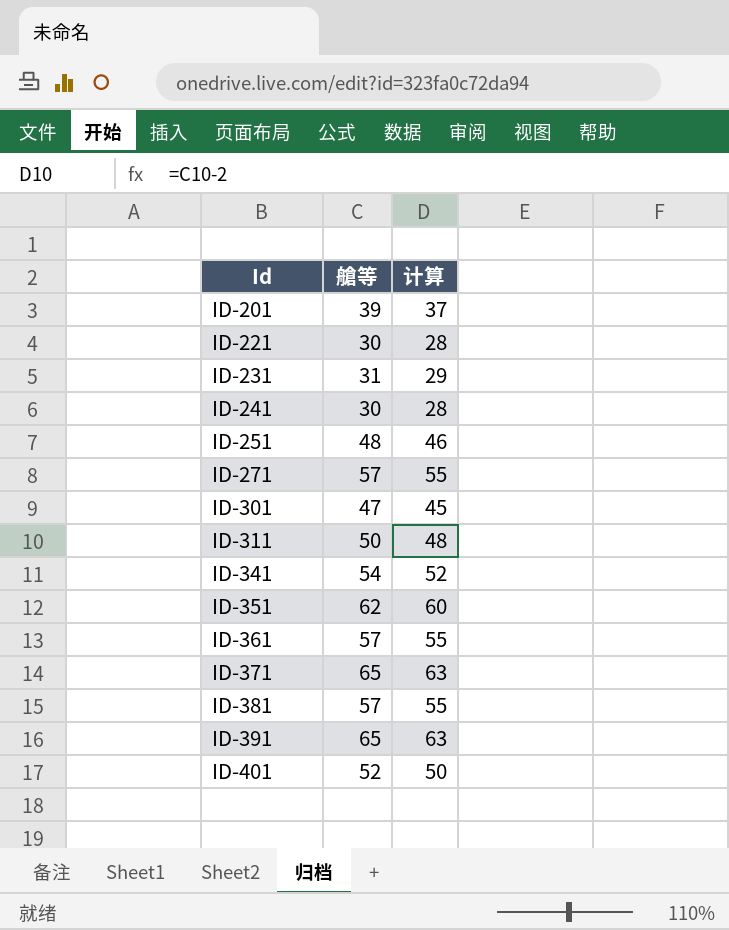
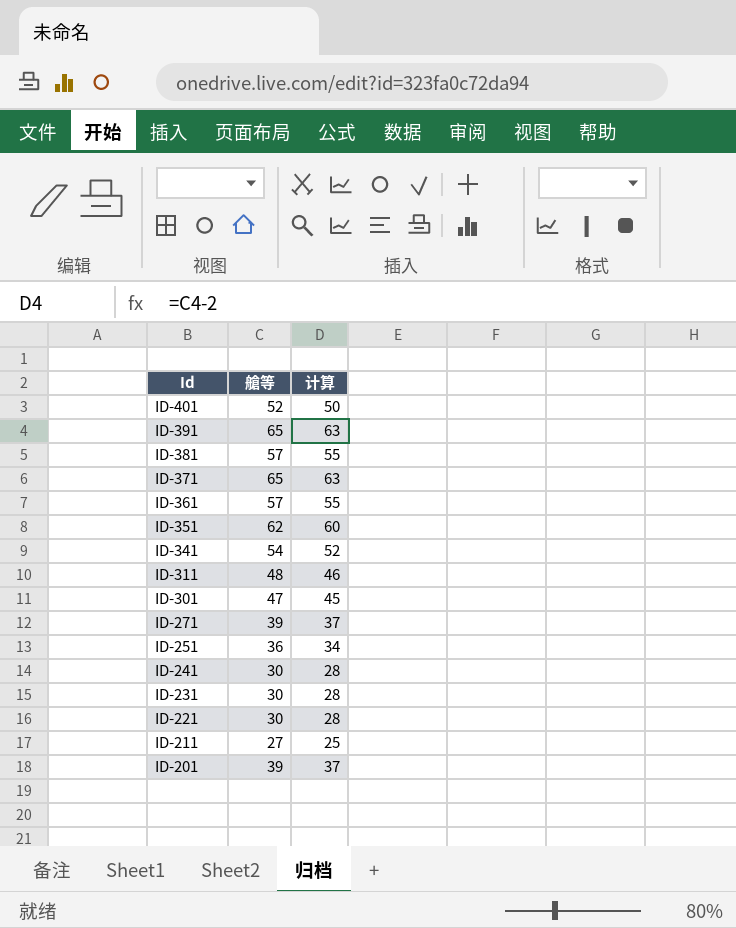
row order: Id ascending -> Id descending
ID-311 | 艙等: 50 -> 48
ID-311 | 计算: 48 -> 46
ID-271 | 艙等: 57 -> 39
ID-271 | 计算: 55 -> 37
ID-251 | 艙等: 48 -> 36
ID-251 | 计算: 46 -> 34
ID-231 | 艙等: 31 -> 30
ID-231 | 计算: 29 -> 28
row ID-211: none -> 27 | 25

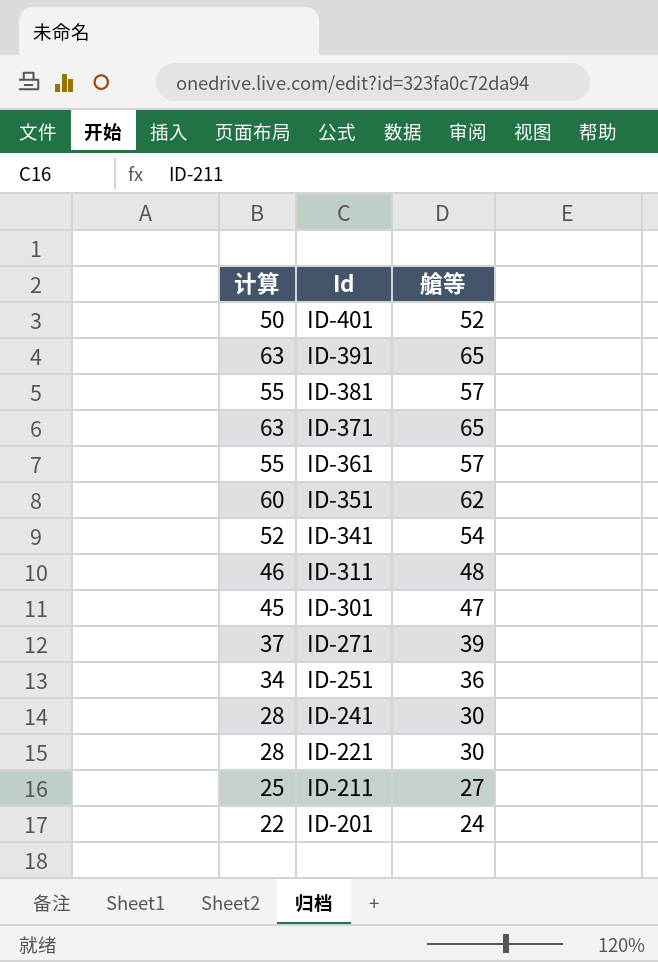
column 计算 | position: 3 -> 1
row ID-231: 30 | 28 -> none
ID-201 | 计算: 37 -> 22
ID-201 | 艙等: 39 -> 24

